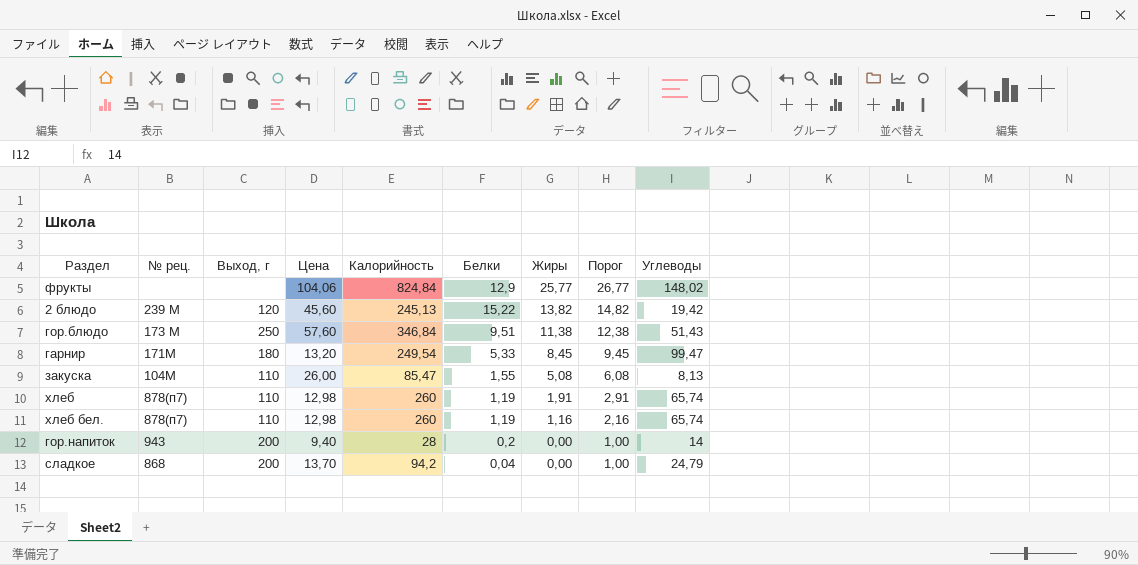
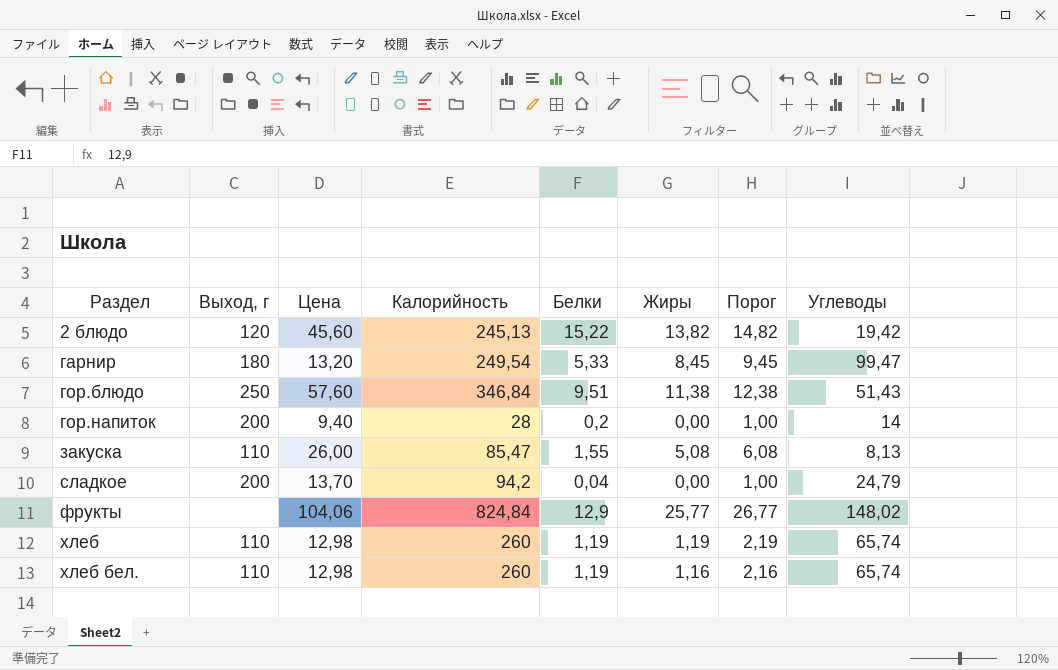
row order: Жиры descending -> Раздел ascending
column № рец. | position: 2 -> none
хлеб | Жиры: 1,91 -> 1,19
хлеб | Порог: 2,91 -> 2,19

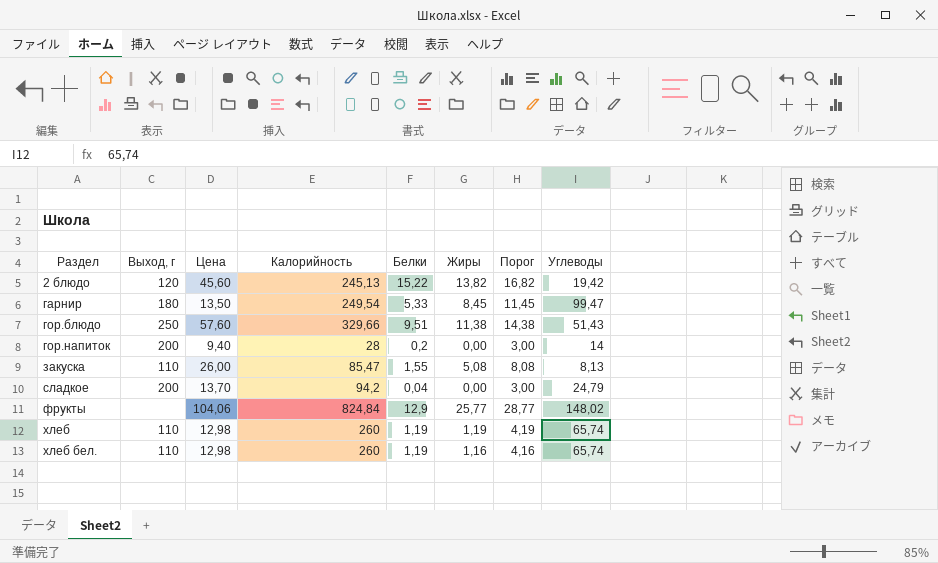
column Порог | formula: [Жиры] + 1 -> [Жиры] + 3
гарнир | Цена: 13,20 -> 13,50
гор.блюдо | Калорийность: 346,84 -> 329,66

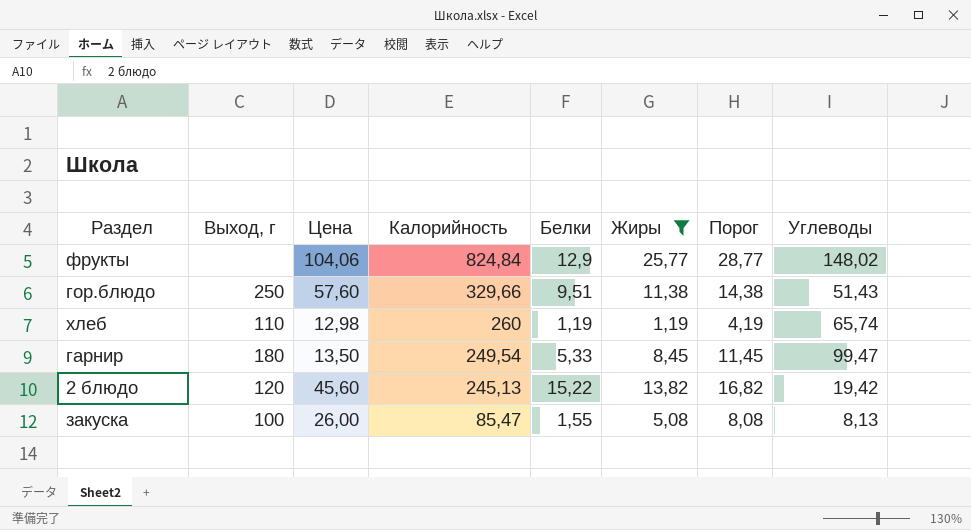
filter: none -> Жиры >= 1,19
row order: Раздел ascending -> Калорийность descending
закуска | Выход, г: 110 -> 100

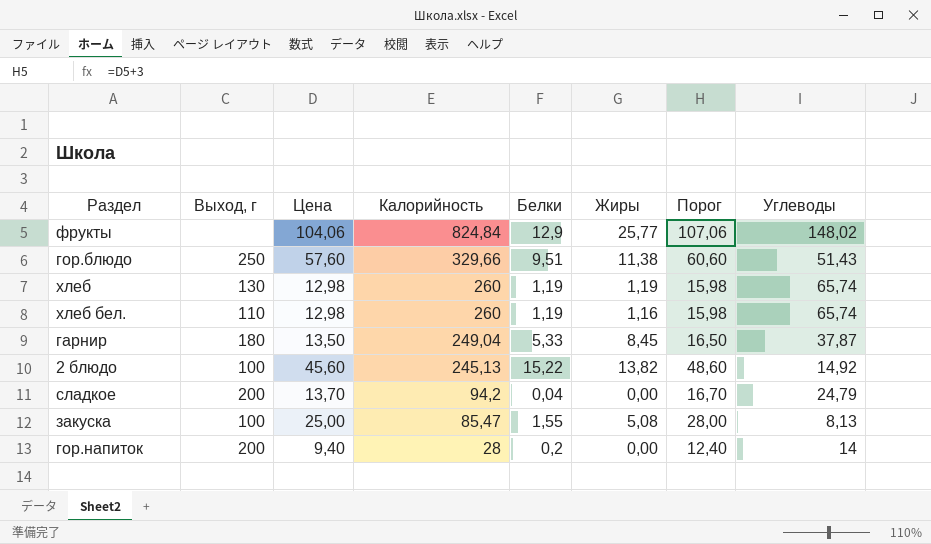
filter: Жиры >= 1,19 -> none
column Порог | formula: [Жиры] + 3 -> [Цена] + 3
хлеб | Выход, г: 110 -> 130
гарнир | Калорийность: 249,54 -> 249,04
гарнир | Углеводы: 99,47 -> 37,87
2 блюдо | Выход, г: 120 -> 100
2 блюдо | Углеводы: 19,42 -> 14,92
закуска | Цена: 26,00 -> 25,00

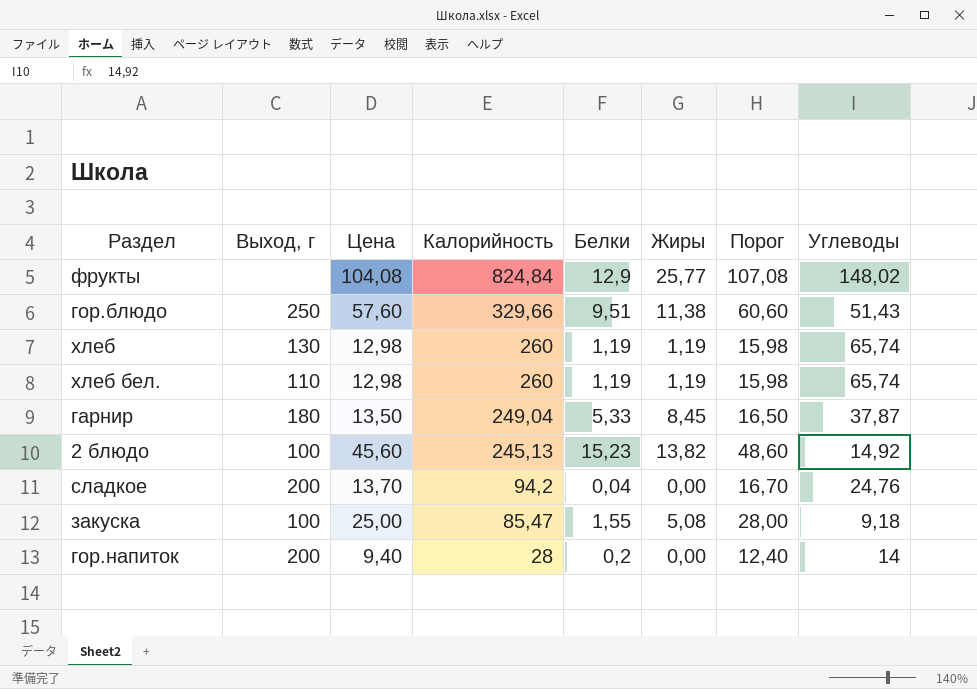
фрукты | Цена: 104,06 -> 104,08
фрукты | Порог: 107,06 -> 107,08
хлеб бел. | Жиры: 1,16 -> 1,19
2 блюдо | Белки: 15,22 -> 15,23
сладкое | Углеводы: 24,79 -> 24,76
закуска | Углеводы: 8,13 -> 9,18

